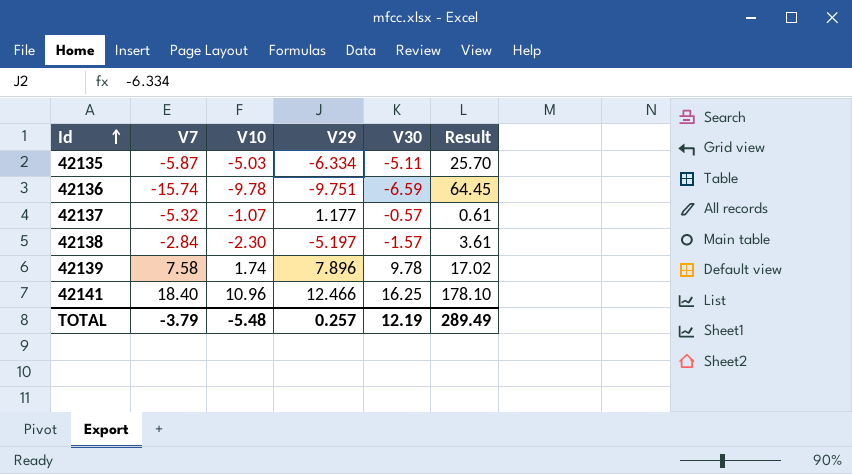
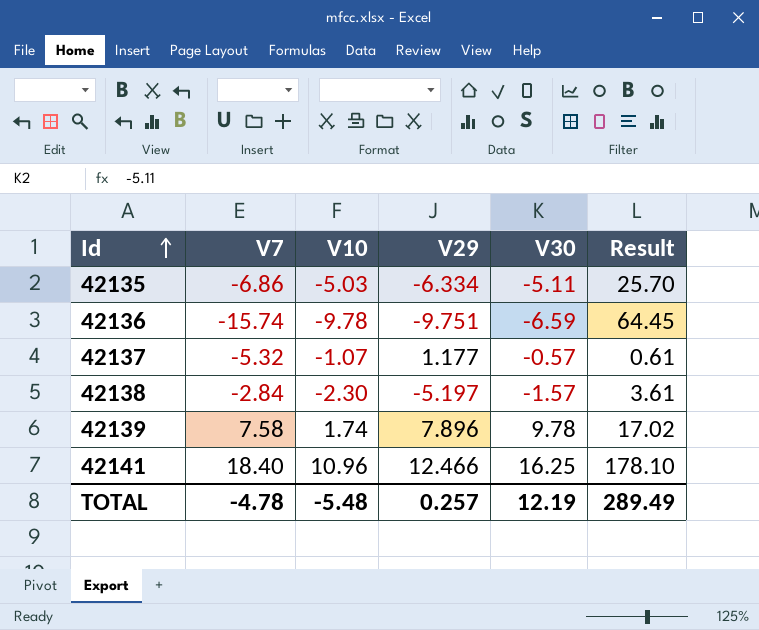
42135 | V7: -5.87 -> -6.86
TOTAL | V7: -3.79 -> -4.78

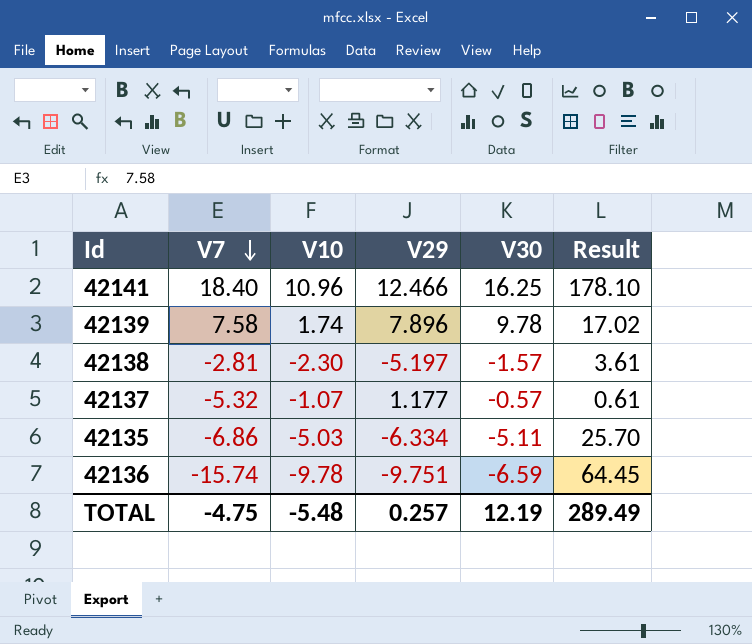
row order: Id ascending -> V7 descending
42138 | V7: -2.84 -> -2.81
TOTAL | V7: -4.78 -> -4.75

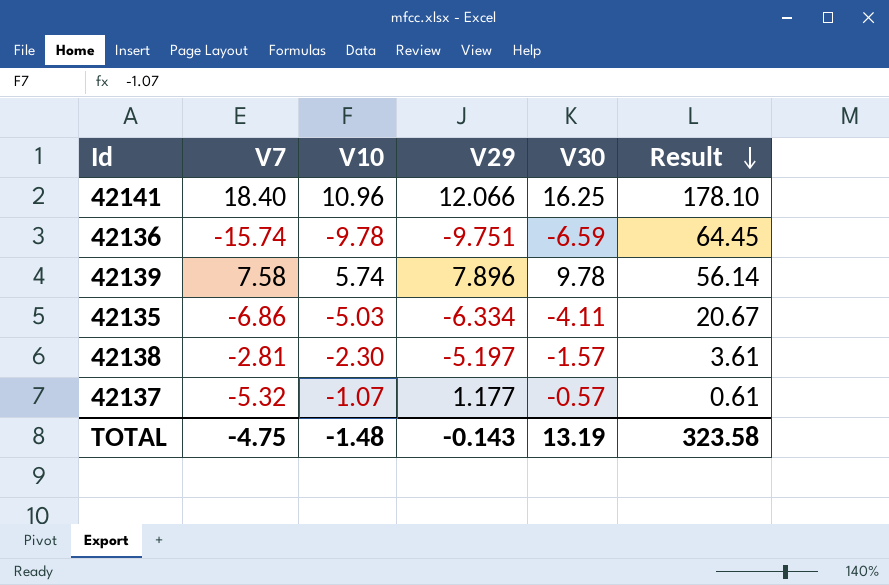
row order: V7 descending -> Result descending
42141 | V29: 12.466 -> 12.066
42139 | V10: 1.74 -> 5.74
42139 | Result: 17.02 -> 56.14
42135 | V30: -5.11 -> -4.11
42135 | Result: 25.70 -> 20.67
TOTAL | V10: -5.48 -> -1.48
TOTAL | V29: 0.257 -> -0.143
TOTAL | V30: 12.19 -> 13.19
TOTAL | Result: 289.49 -> 323.58

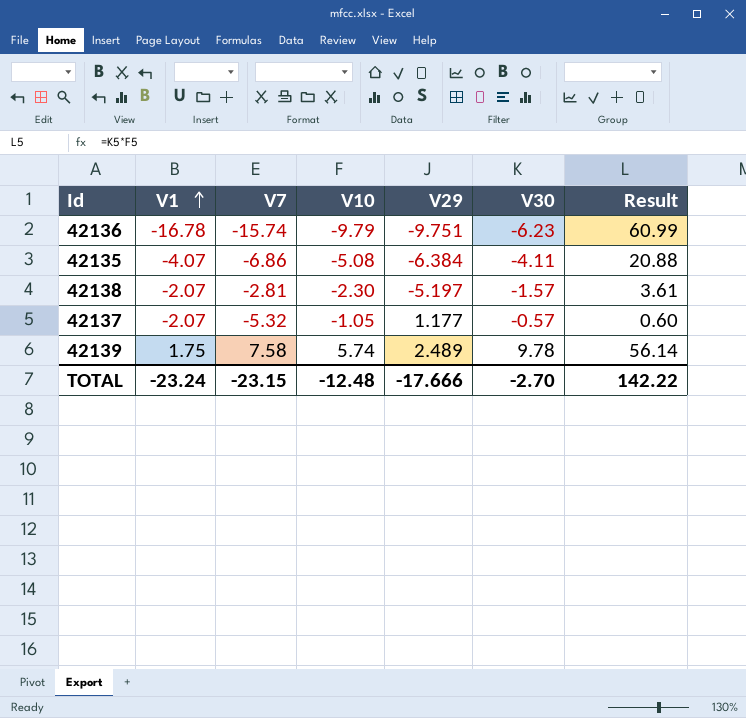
row order: Result descending -> V1 ascending
column V1 | position: none -> 2
row 42141: 18.40 | 10.96 | 12.066 | 16.25 | 178.10 -> none
42136 | V10: -9.78 -> -9.79
42136 | V30: -6.59 -> -6.23
42136 | Result: 64.45 -> 60.99
42135 | V10: -5.03 -> -5.08
42135 | V29: -6.334 -> -6.384
42135 | Result: 20.67 -> 20.88
42137 | V10: -1.07 -> -1.05
42137 | Result: 0.61 -> 0.60
42139 | V29: 7.896 -> 2.489
TOTAL | V7: -4.75 -> -23.15
TOTAL | V10: -1.48 -> -12.48
TOTAL | V29: -0.143 -> -17.666
TOTAL | V30: 13.19 -> -2.70
TOTAL | Result: 323.58 -> 142.22

